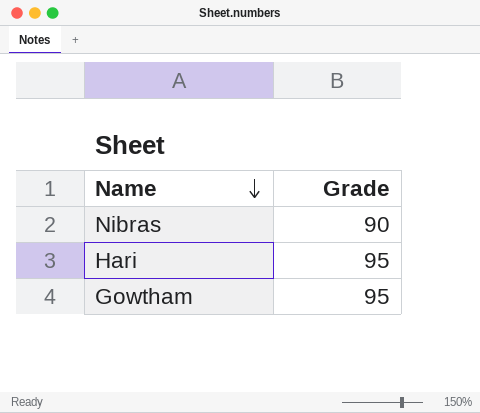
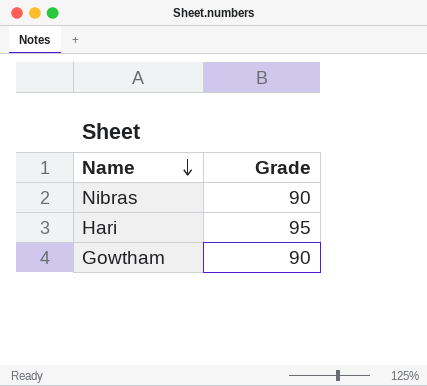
Gowtham | Grade: 95 -> 90

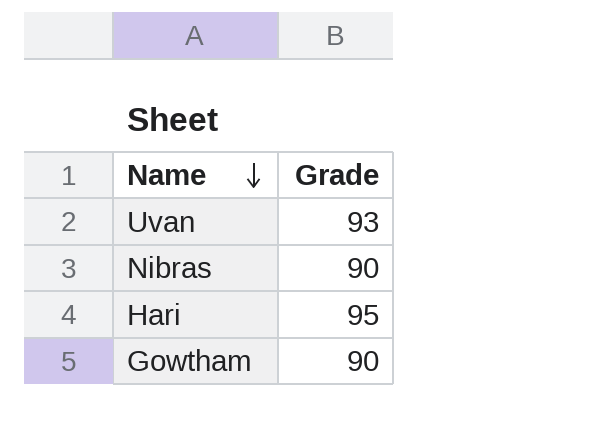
row Uvan: none -> 93

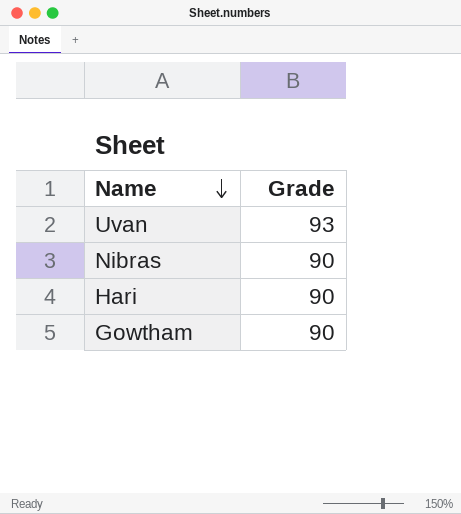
Hari | Grade: 95 -> 90

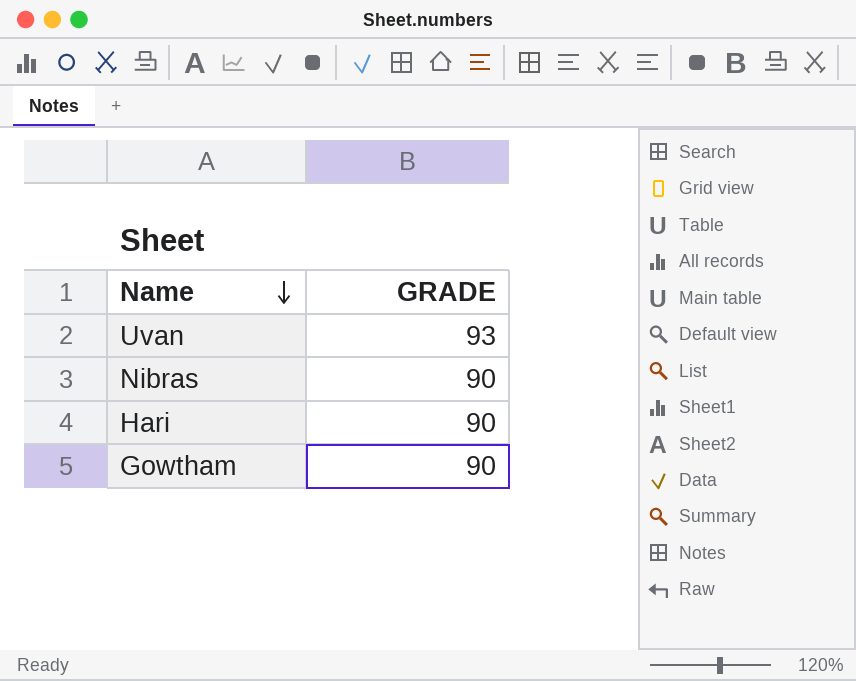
column name: Grade -> GRADE

